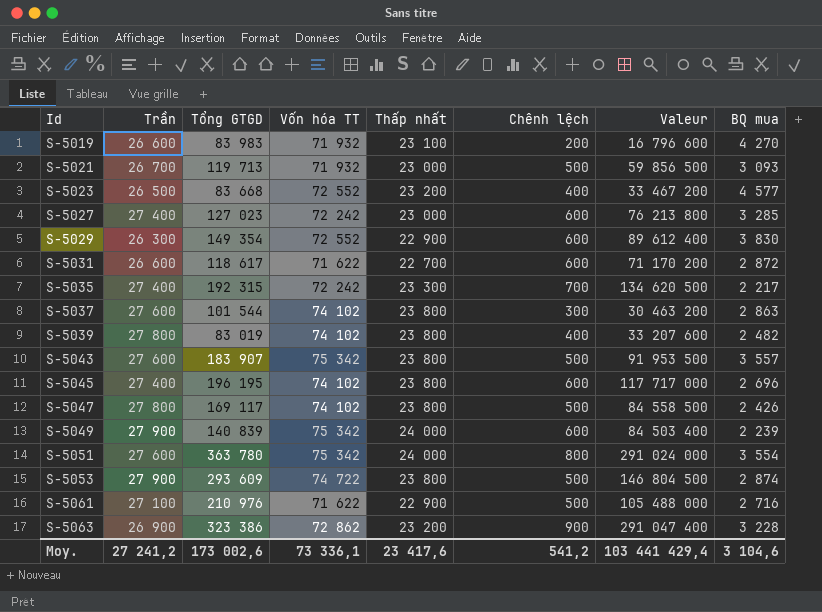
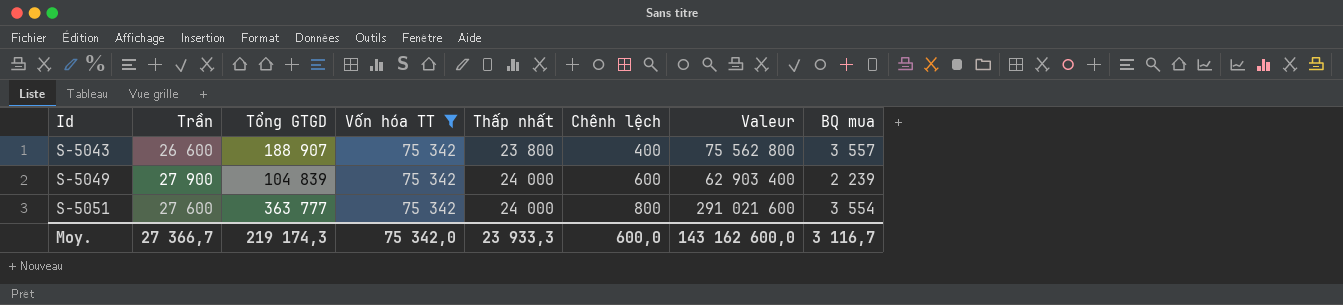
filter: none -> Vốn hóa TT = 75 342
S-5043 | Trần: 27 600 -> 26 600
S-5043 | Tổng GTGD: 183 907 -> 188 907
S-5043 | Chênh lệch: 500 -> 400
S-5043 | Valeur: 91 953 500 -> 75 562 800
S-5049 | Tổng GTGD: 140 839 -> 104 839
S-5049 | Valeur: 84 503 400 -> 62 903 400
S-5051 | Tổng GTGD: 363 780 -> 363 777
S-5051 | Valeur: 291 024 000 -> 291 021 600
Moy. | Trần: 27 241,2 -> 27 366,7
Moy. | Tổng GTGD: 173 002,6 -> 219 174,3
Moy. | Vốn hóa TT: 73 336,1 -> 75 342,0
Moy. | Thấp nhất: 23 417,6 -> 23 933,3
Moy. | Chênh lệch: 541,2 -> 600,0
Moy. | Valeur: 103 441 429,4 -> 143 162 600,0
Moy. | BQ mua: 3 104,6 -> 3 116,7

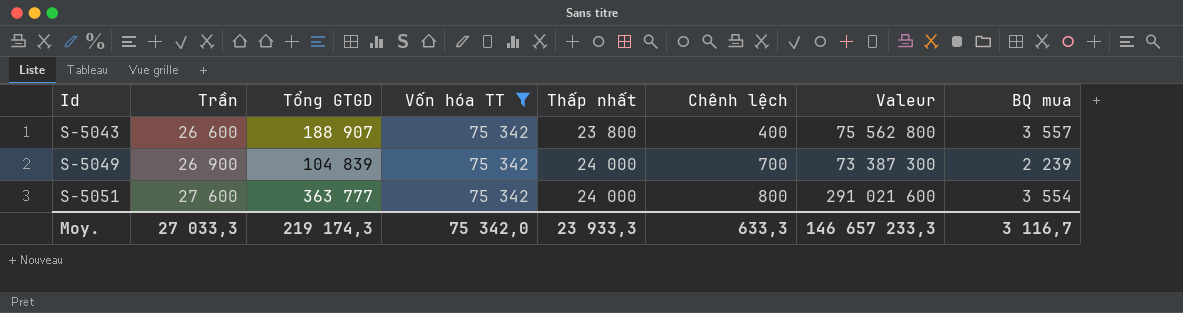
S-5049 | Trần: 27 900 -> 26 900
S-5049 | Chênh lệch: 600 -> 700
S-5049 | Valeur: 62 903 400 -> 73 387 300
Moy. | Trần: 27 366,7 -> 27 033,3
Moy. | Chênh lệch: 600,0 -> 633,3
Moy. | Valeur: 143 162 600,0 -> 146 657 233,3

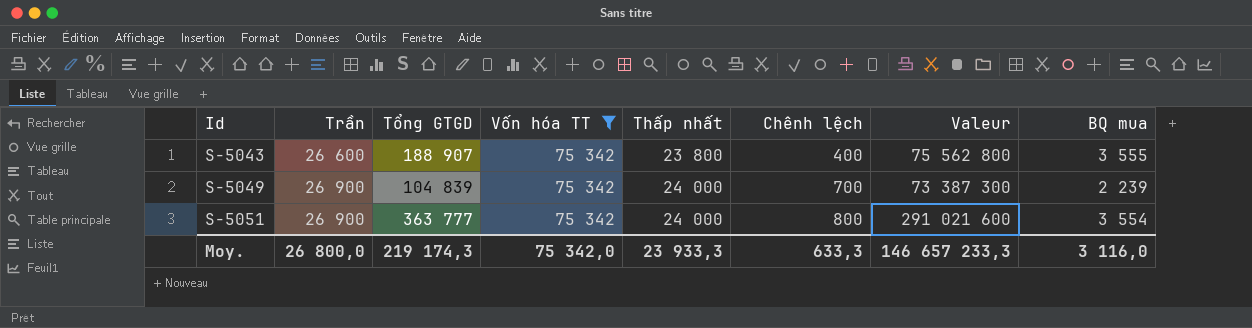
S-5043 | BQ mua: 3 557 -> 3 555
S-5051 | Trần: 27 600 -> 26 900
Moy. | Trần: 27 033,3 -> 26 800,0
Moy. | BQ mua: 3 116,7 -> 3 116,0

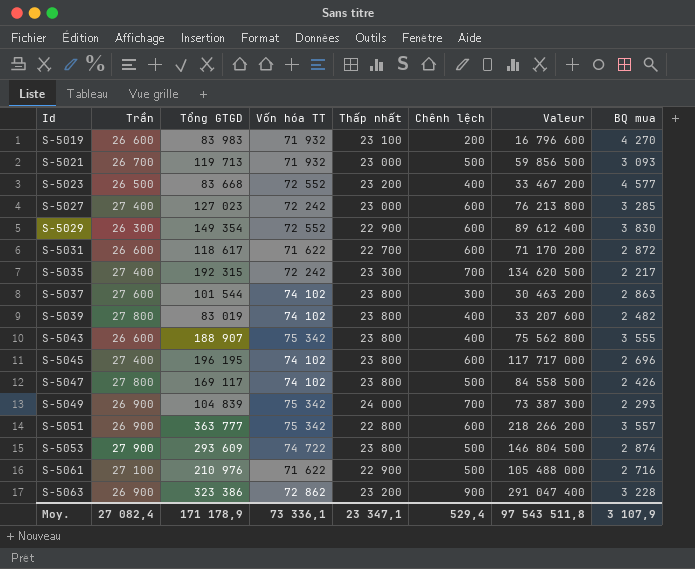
filter: Vốn hóa TT = 75 342 -> none
S-5049 | BQ mua: 2 239 -> 2 293
S-5051 | Thấp nhất: 24 000 -> 22 800
S-5051 | Chênh lệch: 800 -> 600
S-5051 | Valeur: 291 021 600 -> 218 266 200
S-5051 | BQ mua: 3 554 -> 3 557
Moy. | Trần: 26 800,0 -> 27 082,4
Moy. | Tổng GTGD: 219 174,3 -> 171 178,9
Moy. | Vốn hóa TT: 75 342,0 -> 73 336,1
Moy. | Thấp nhất: 23 933,3 -> 23 347,1
Moy. | Chênh lệch: 633,3 -> 529,4
Moy. | Valeur: 146 657 233,3 -> 97 543 511,8
Moy. | BQ mua: 3 116,0 -> 3 107,9

